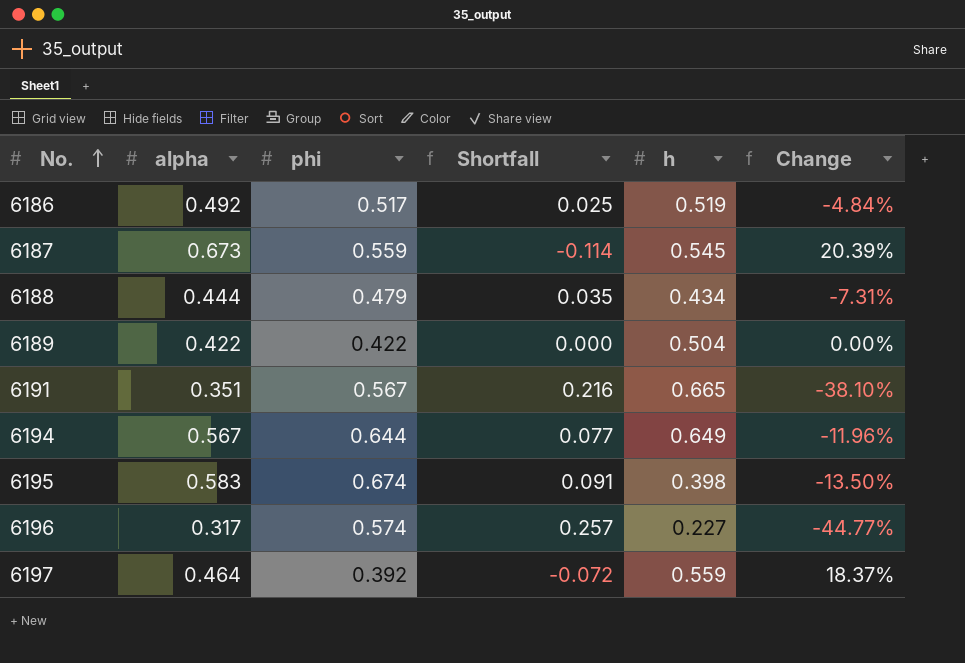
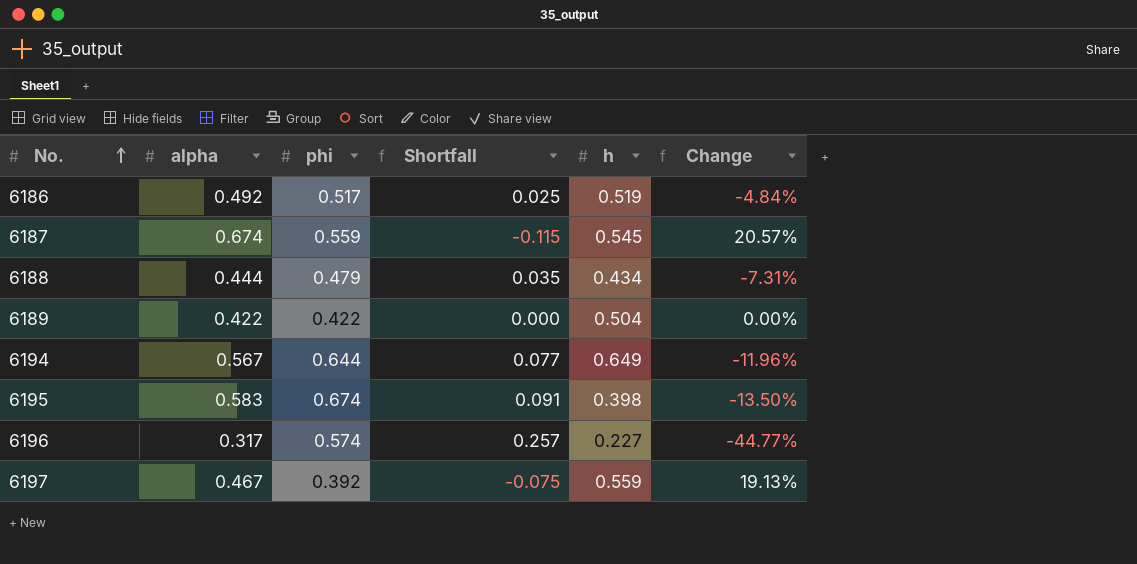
row 6191: 0.351 | 0.567 | 0.216 | 0.665 | -38.10% -> none
6187 | alpha: 0.673 -> 0.674
6187 | Shortfall: -0.114 -> -0.115
6187 | Change: 20.39% -> 20.57%
6197 | alpha: 0.464 -> 0.467
6197 | Shortfall: -0.072 -> -0.075
6197 | Change: 18.37% -> 19.13%

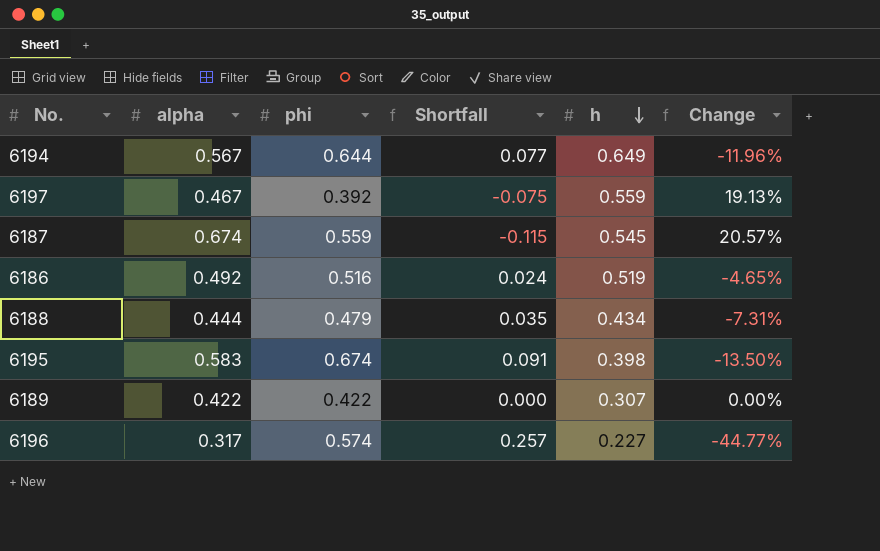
row order: No. ascending -> h descending
6186 | phi: 0.517 -> 0.516
6186 | Shortfall: 0.025 -> 0.024
6186 | Change: -4.84% -> -4.65%
6189 | h: 0.504 -> 0.307

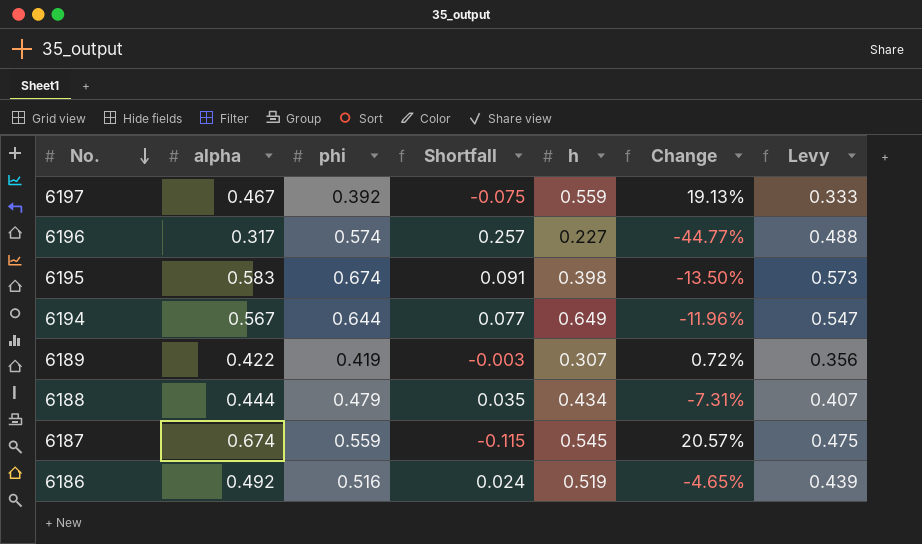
row order: h descending -> No. descending
column Levy | formula: none -> [phi] * 0.85
6189 | phi: 0.422 -> 0.419
6189 | Shortfall: 0.000 -> -0.003
6189 | Change: 0.00% -> 0.72%

